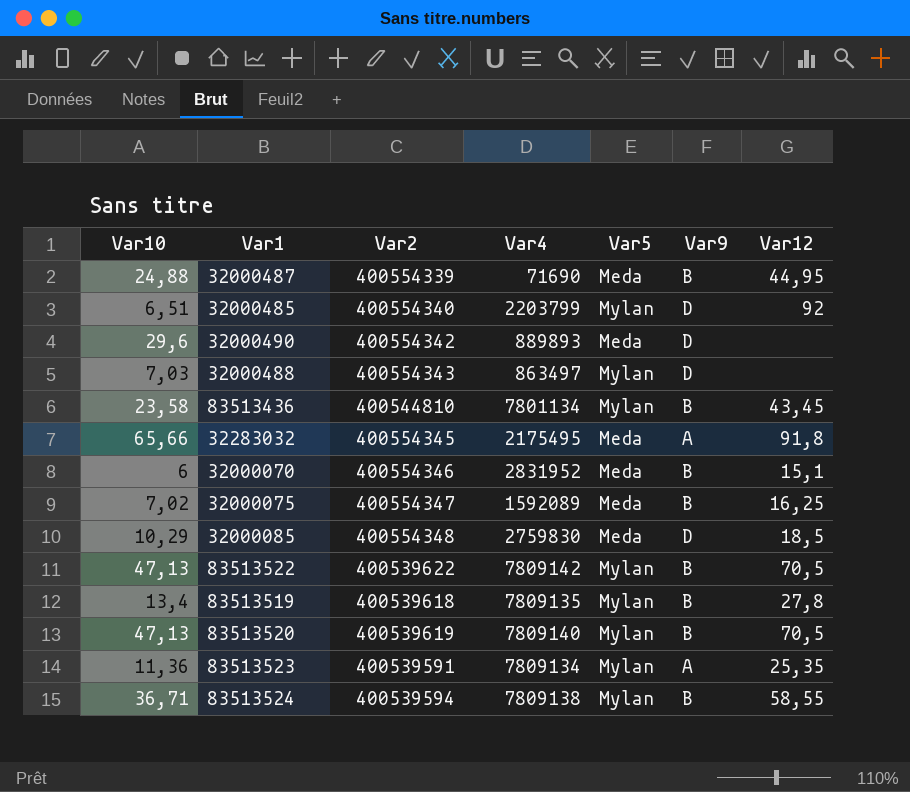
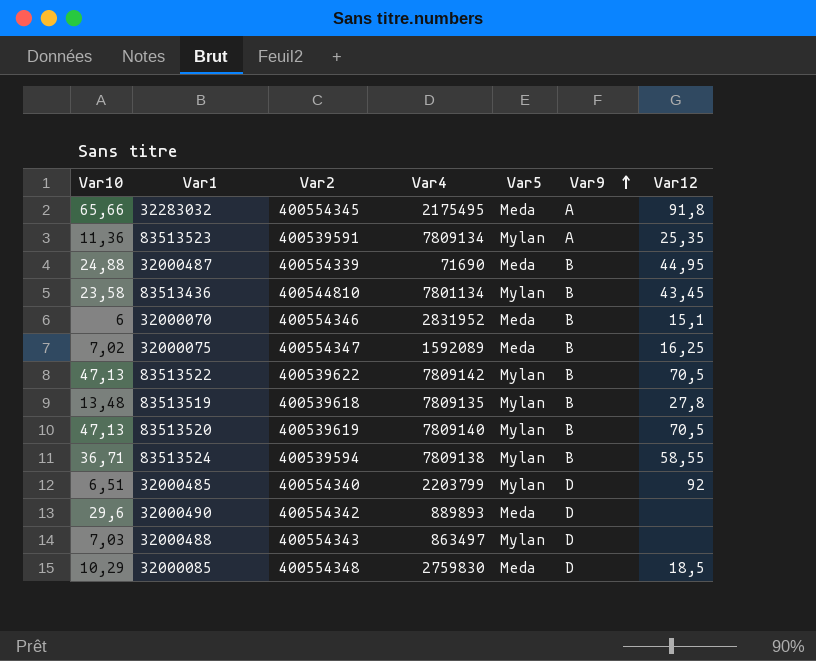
row order: none -> Var9 ascending
83513519 | Var10: 13,4 -> 13,48

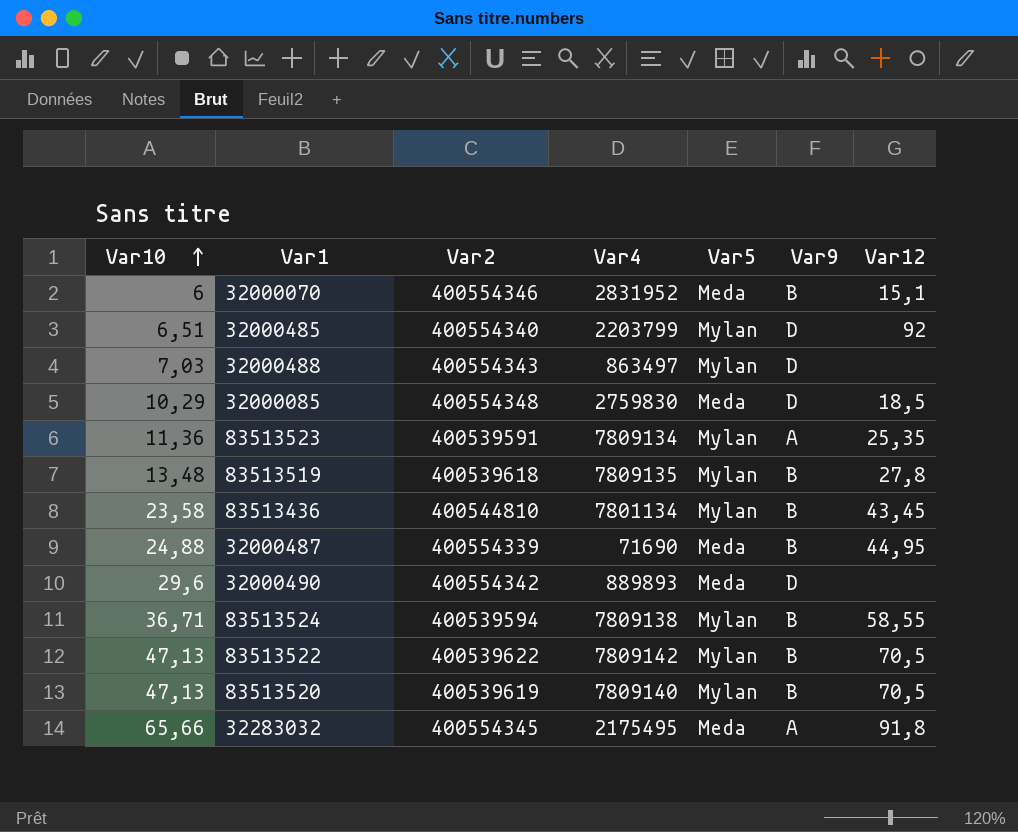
row order: Var9 ascending -> Var10 ascending
row 32000075: 7,02 | 400554347 | 1592089 | Meda | B | 16,25 -> none

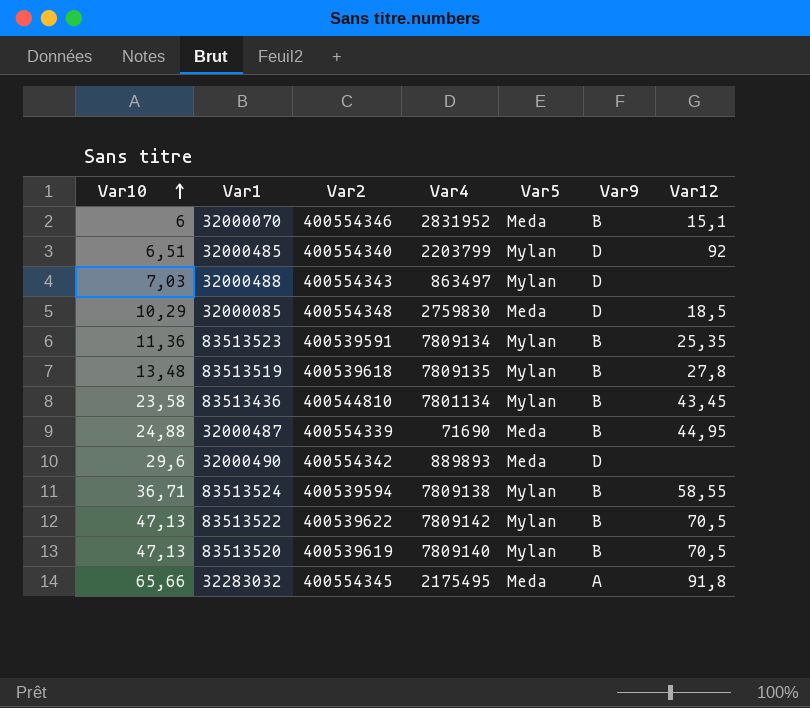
83513523 | Var9: A -> B

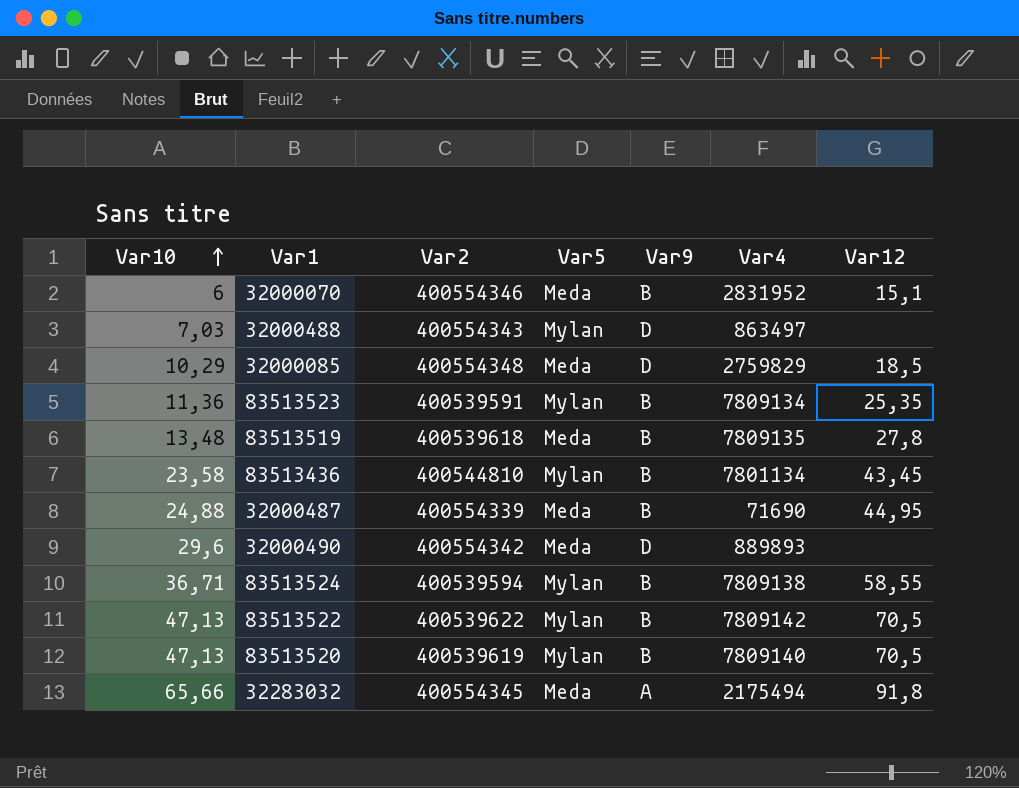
column Var4 | position: 4 -> 6
row 32000485: 6,51 | 400554340 | 2203799 | Mylan | D | 92 -> none
32000085 | Var4: 2759830 -> 2759829
83513519 | Var5: Mylan -> Meda
32283032 | Var4: 2175495 -> 2175494

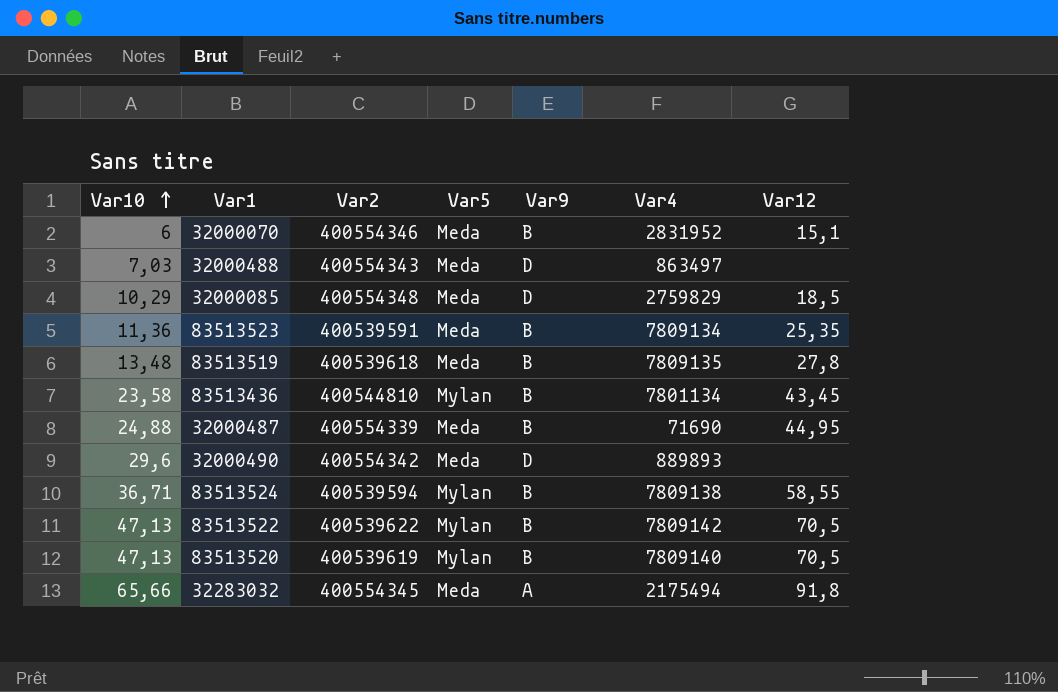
32000488 | Var5: Mylan -> Meda
83513523 | Var5: Mylan -> Meda

